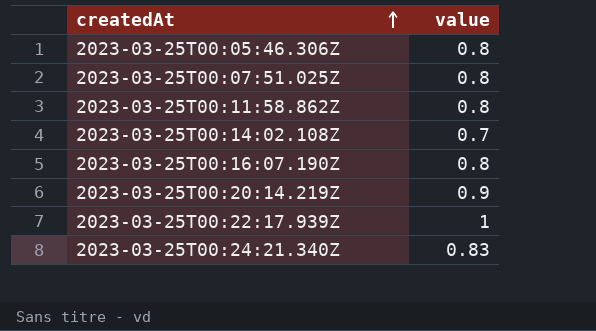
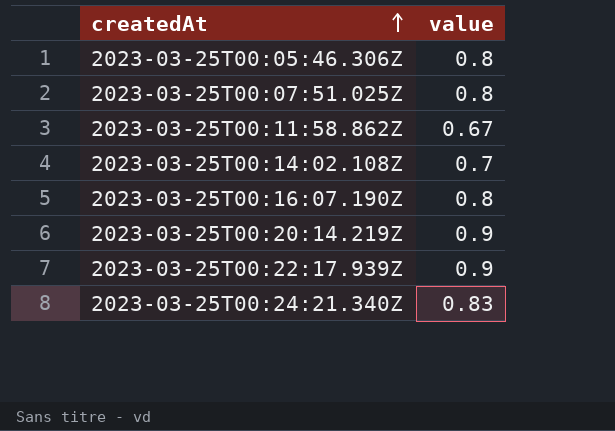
2023-03-25T00:11:58.862Z | value: 0.8 -> 0.67
2023-03-25T00:22:17.939Z | value: 1 -> 0.9

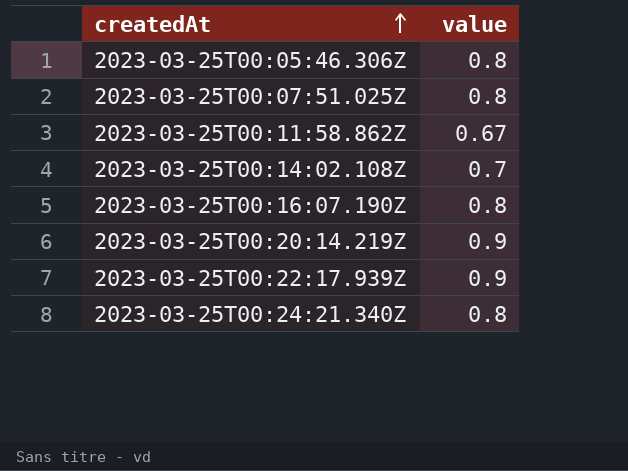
2023-03-25T00:24:21.340Z | value: 0.83 -> 0.8

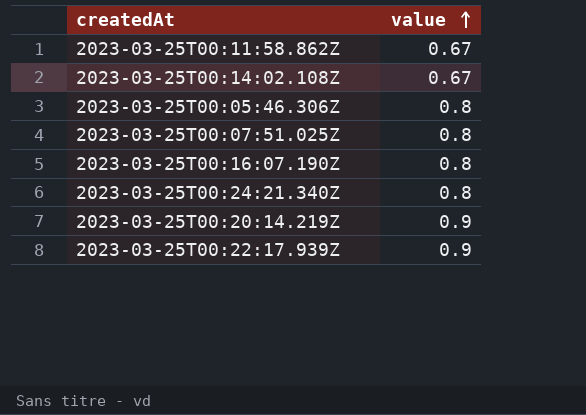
row order: createdAt ascending -> value ascending
2023-03-25T00:14:02.108Z | value: 0.7 -> 0.67

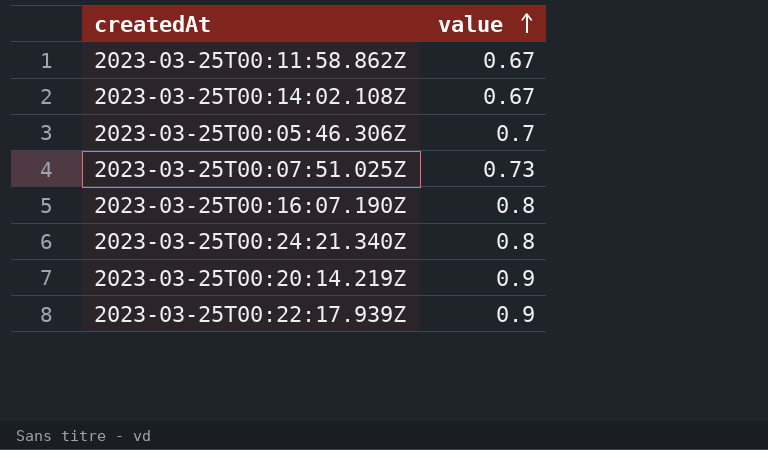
2023-03-25T00:05:46.306Z | value: 0.8 -> 0.7
2023-03-25T00:07:51.025Z | value: 0.8 -> 0.73

